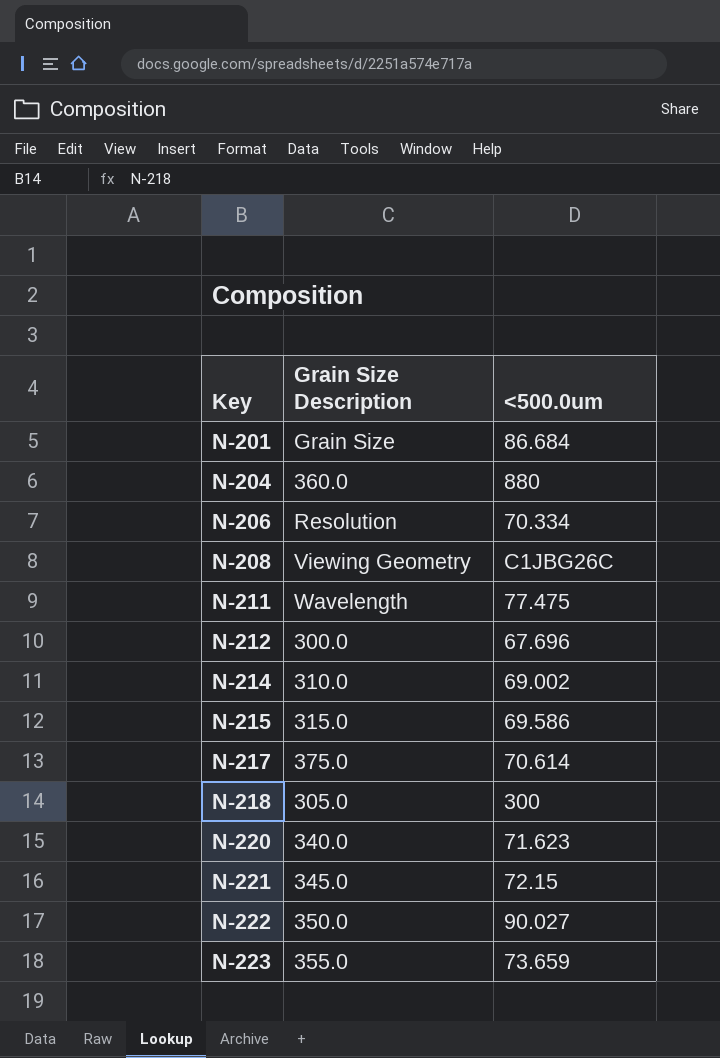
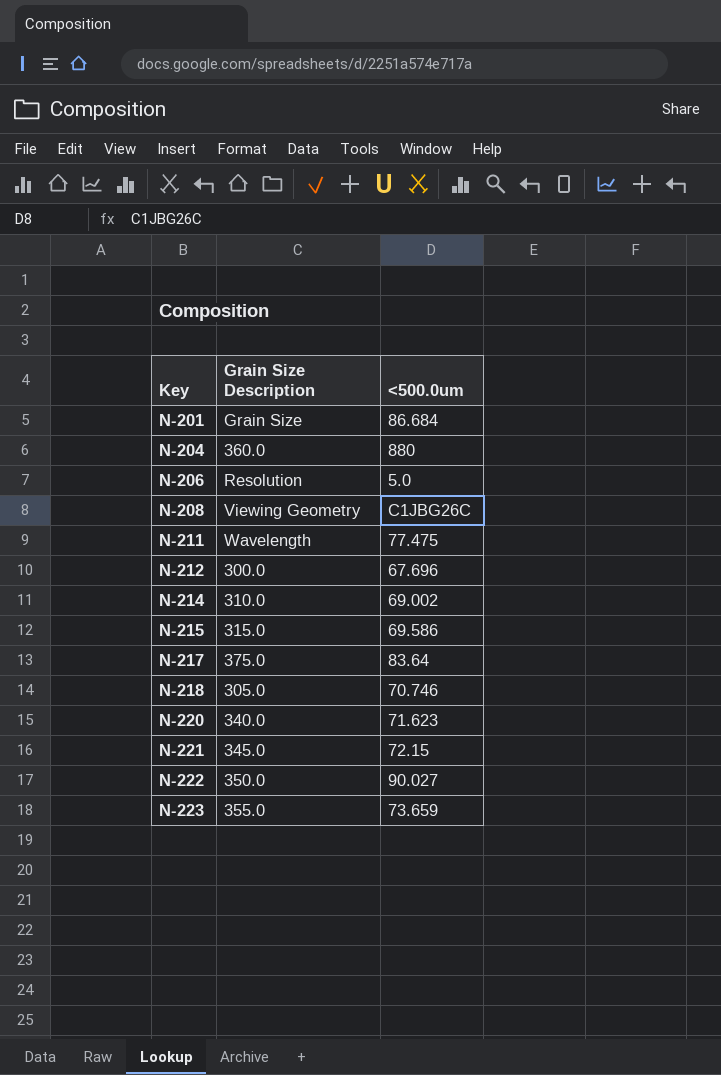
N-206 | <500.0um: 70.334 -> 5.0
N-217 | <500.0um: 70.614 -> 83.64
N-218 | <500.0um: 300 -> 70.746

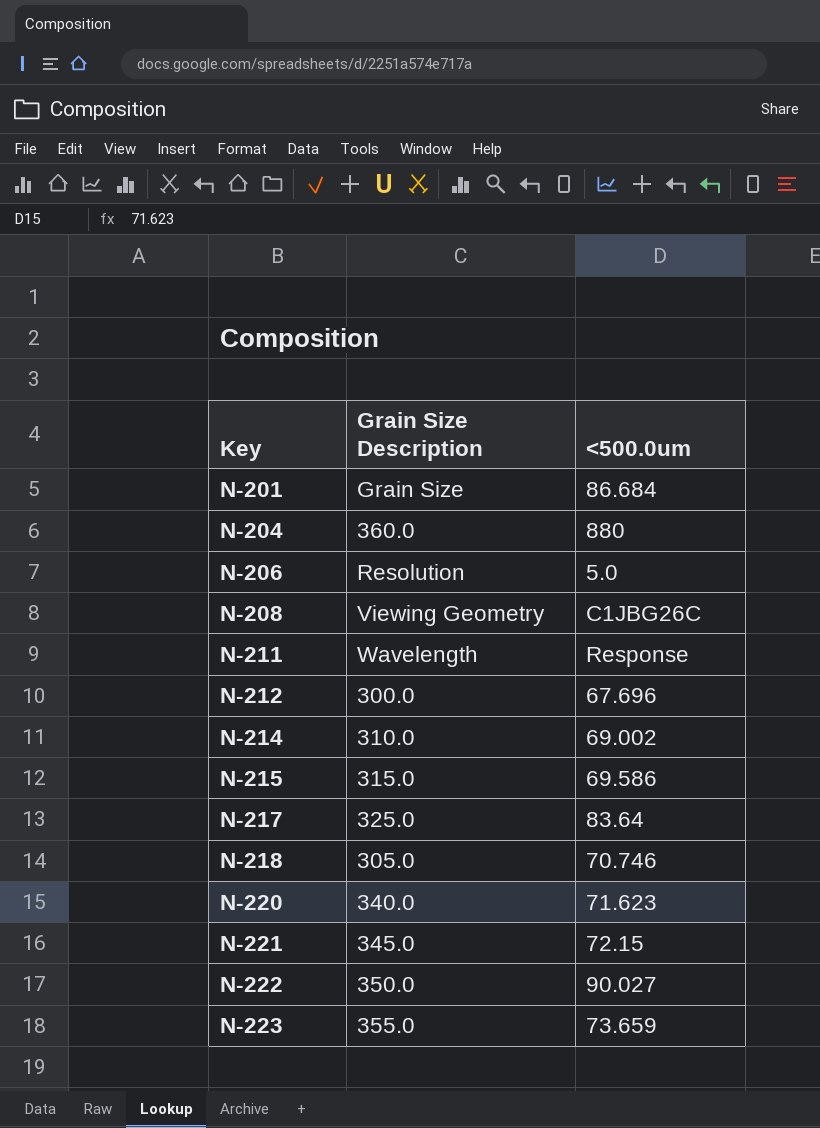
N-211 | <500.0um: 77.475 -> Response
N-217 | Grain Size Description: 375.0 -> 325.0

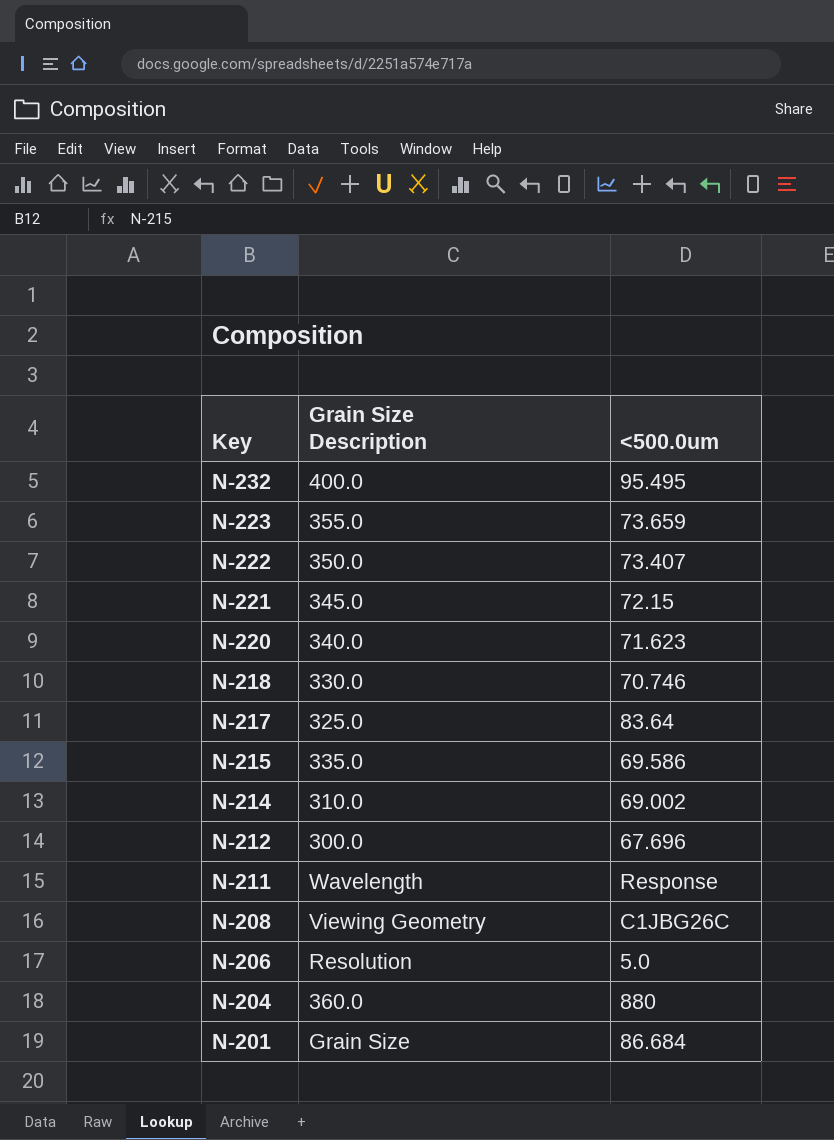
row order: Key ascending -> Key descending
row N-232: none -> 400.0 | 95.495
N-222 | <500.0um: 90.027 -> 73.407
N-218 | Grain Size Description: 305.0 -> 330.0
N-215 | Grain Size Description: 315.0 -> 335.0

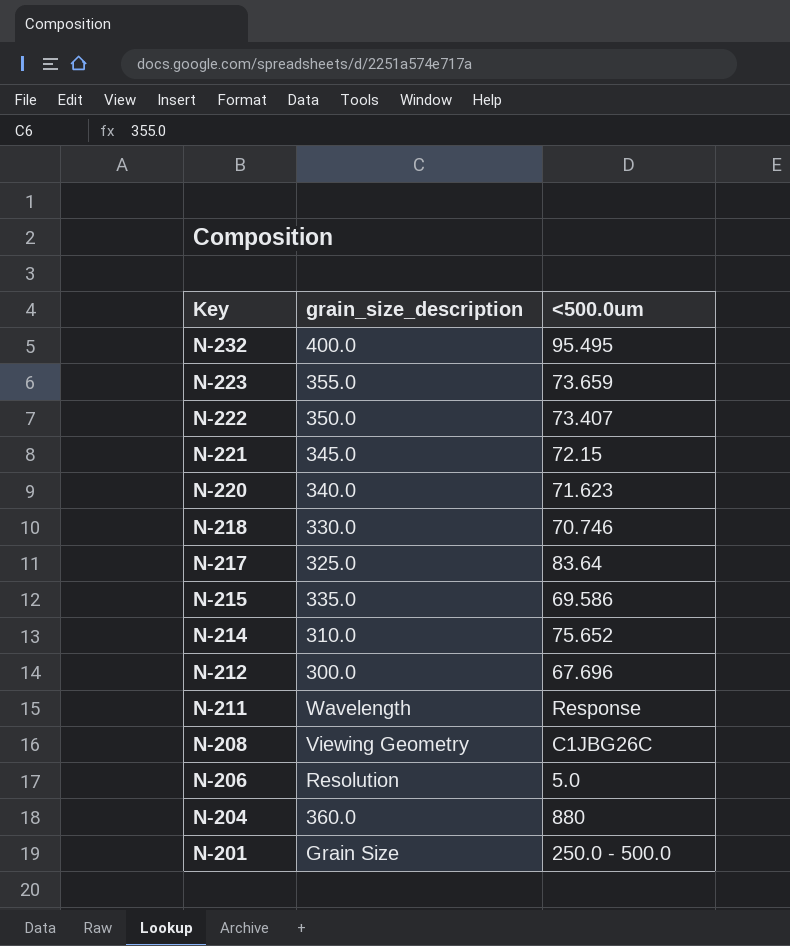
column name: Grain Size Description -> grain_size_description
N-214 | <500.0um: 69.002 -> 75.652
N-201 | <500.0um: 86.684 -> 250.0 - 500.0

